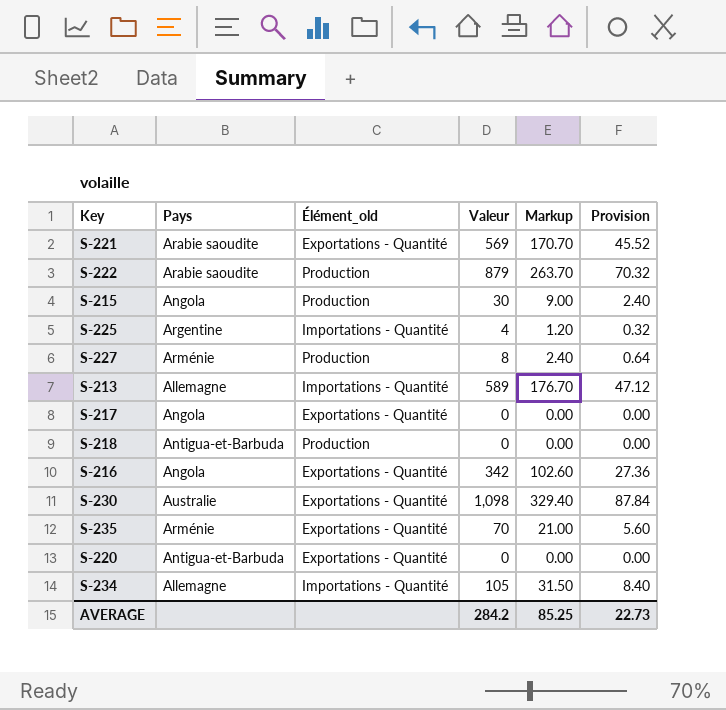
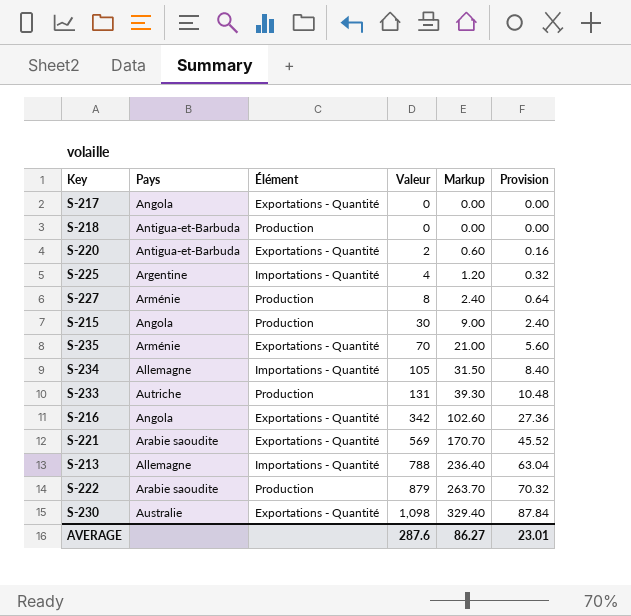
row order: none -> Valeur ascending
column name: Élément_old -> Élément
S-220 | Valeur: 0 -> 2
S-220 | Markup: 0.00 -> 0.60
S-220 | Provision: 0.00 -> 0.16
row S-233: none -> Autriche | Production | 131 | 39.30 | 10.48
S-213 | Valeur: 589 -> 788
S-213 | Markup: 176.70 -> 236.40
S-213 | Provision: 47.12 -> 63.04
AVERAGE | Valeur: 284.2 -> 287.6
AVERAGE | Markup: 85.25 -> 86.27
AVERAGE | Provision: 22.73 -> 23.01

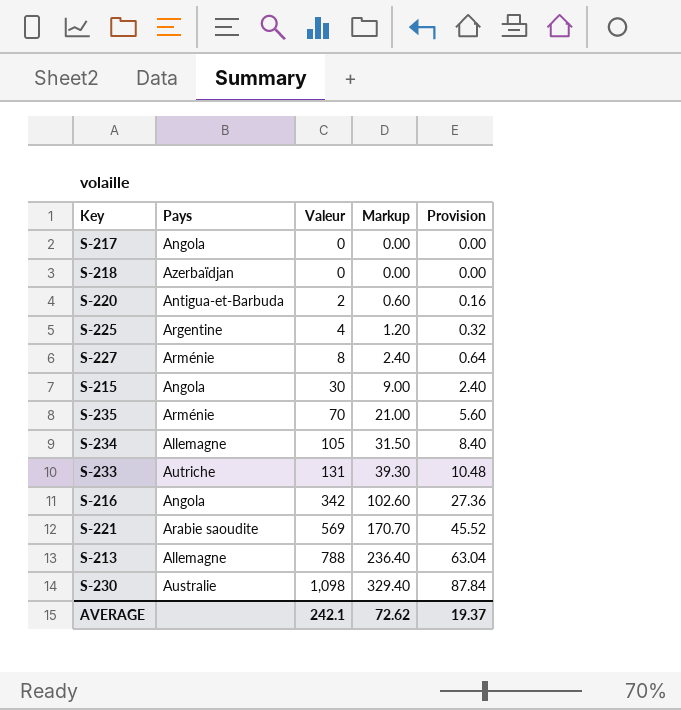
column Élément | position: 3 -> none
row S-222: Arabie saoudite | Production | 879 | 263.70 | 70.32 -> none
S-218 | Pays: Antigua-et-Barbuda -> Azerbaïdjan
AVERAGE | Valeur: 287.6 -> 242.1
AVERAGE | Markup: 86.27 -> 72.62
AVERAGE | Provision: 23.01 -> 19.37

